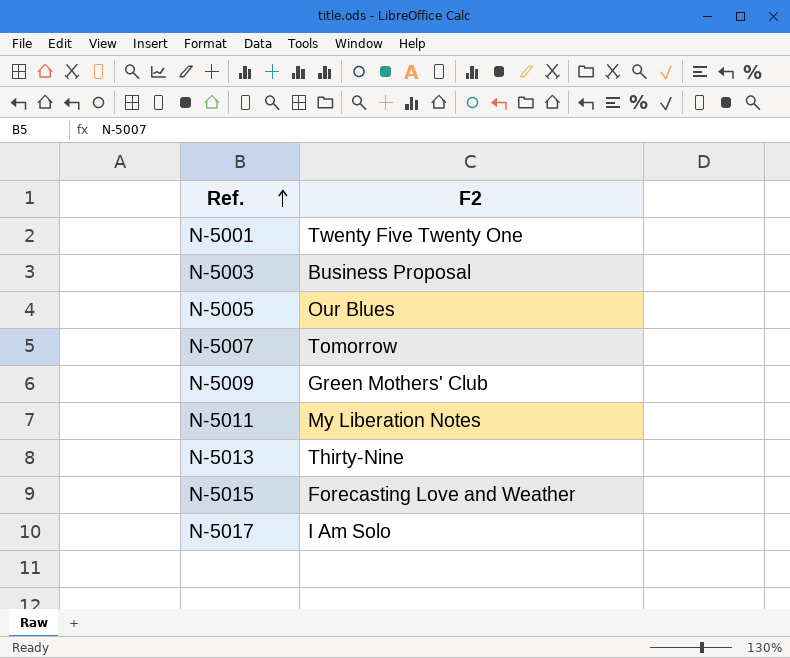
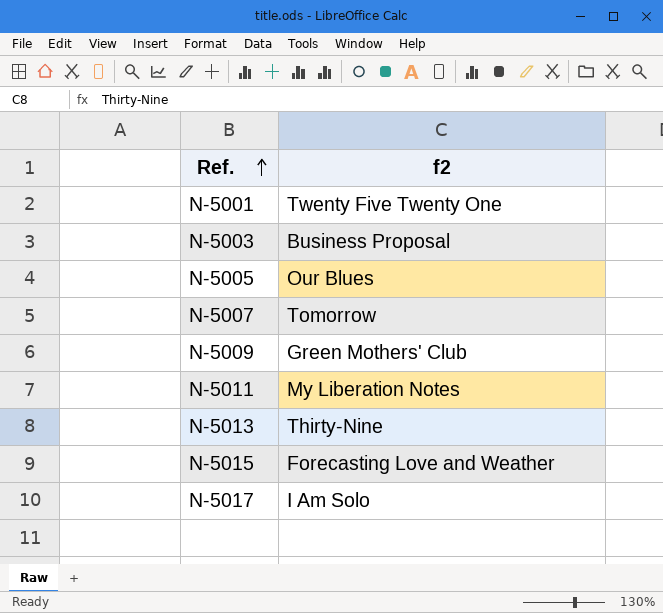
column name: F2 -> f2

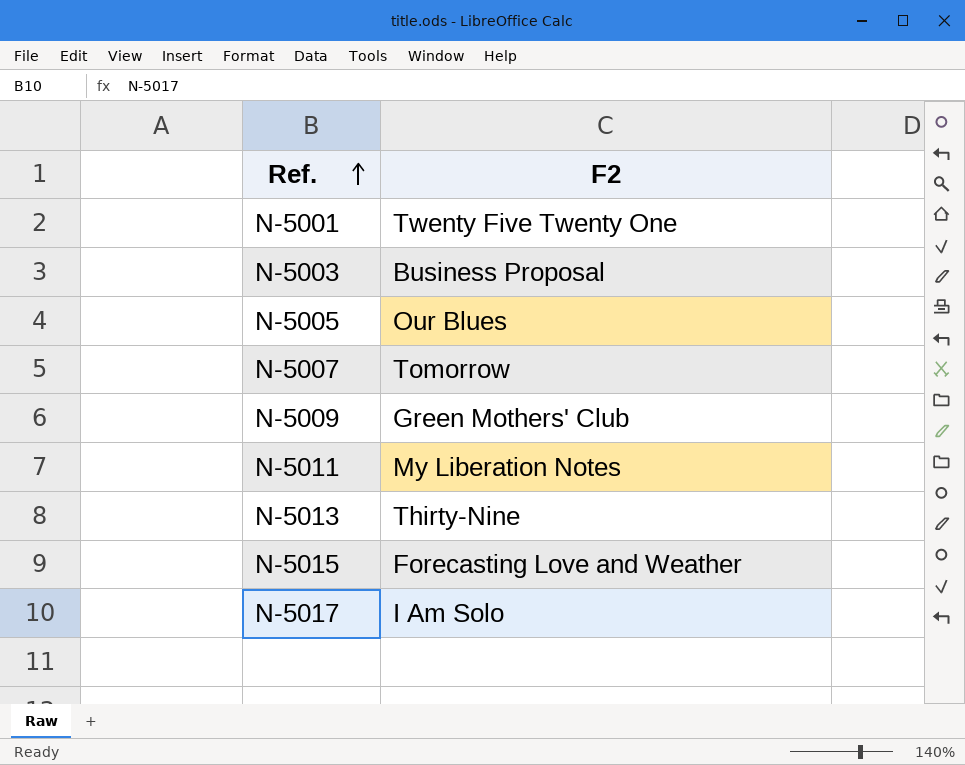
column name: f2 -> F2

